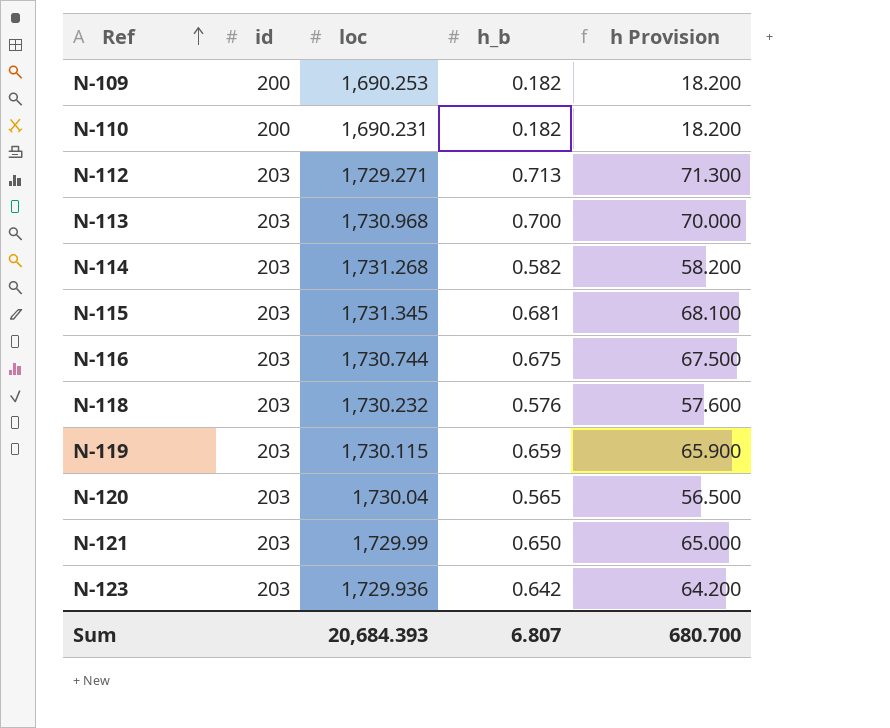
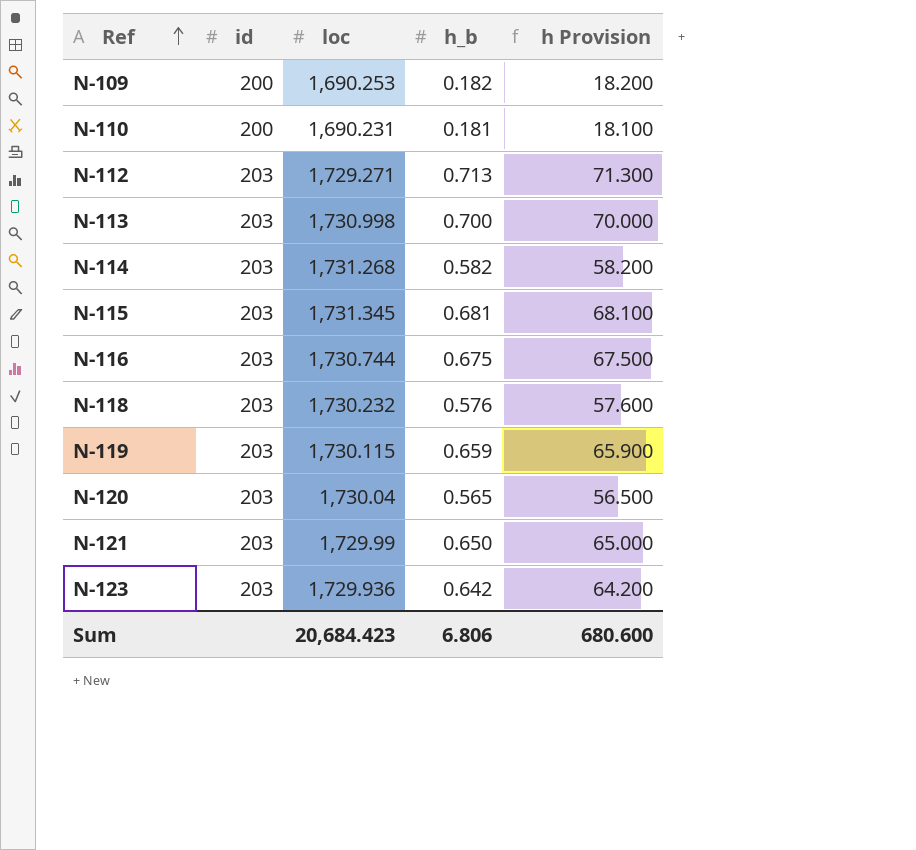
N-110 | h_b: 0.182 -> 0.181
N-110 | h Provision: 18.200 -> 18.100
N-113 | loc: 1,730.968 -> 1,730.998
Sum | loc: 20,684.393 -> 20,684.423
Sum | h_b: 6.807 -> 6.806
Sum | h Provision: 680.700 -> 680.600

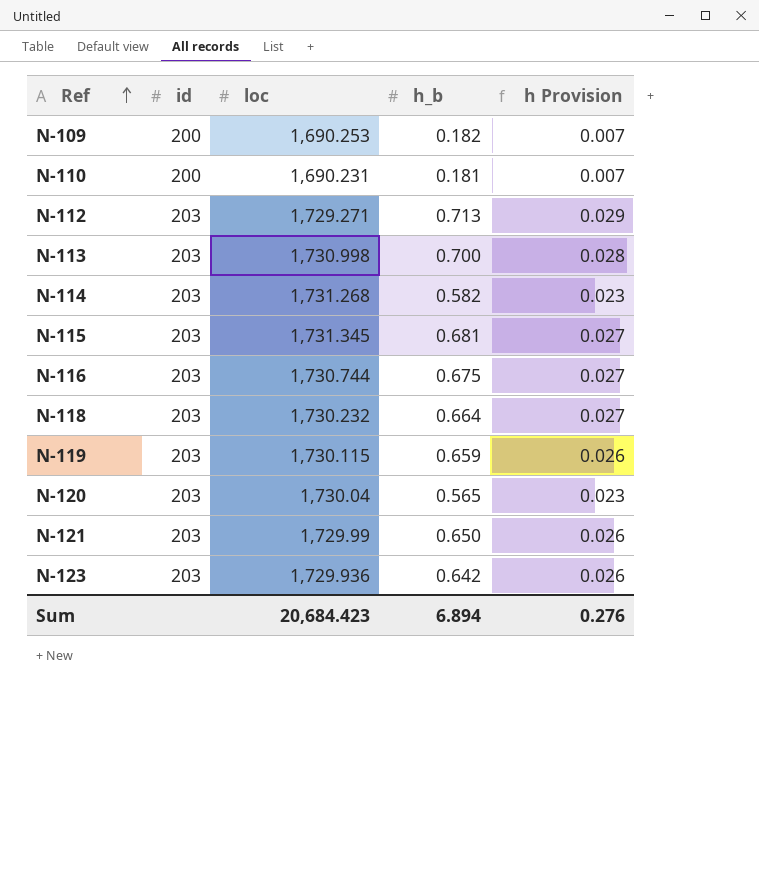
column h Provision | formula: [h_b] * 100 -> [h_b] * 0.04
N-118 | h_b: 0.576 -> 0.664
Sum | h_b: 6.806 -> 6.894
Sum | h Provision: 680.600 -> 0.276

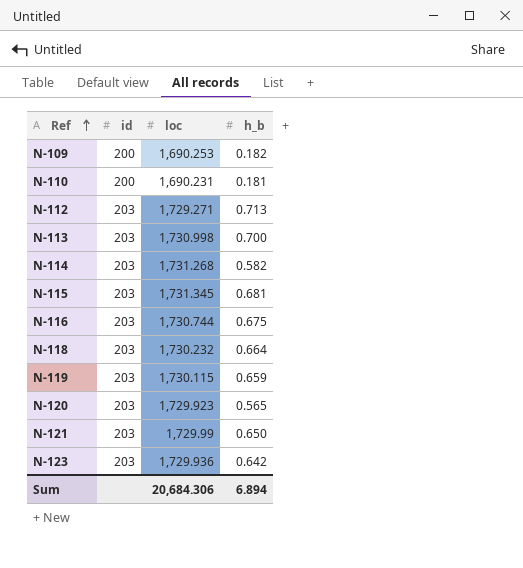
column h Provision | formula: [h_b] * 0.04 -> none
N-120 | loc: 1,730.04 -> 1,729.923
Sum | loc: 20,684.423 -> 20,684.306

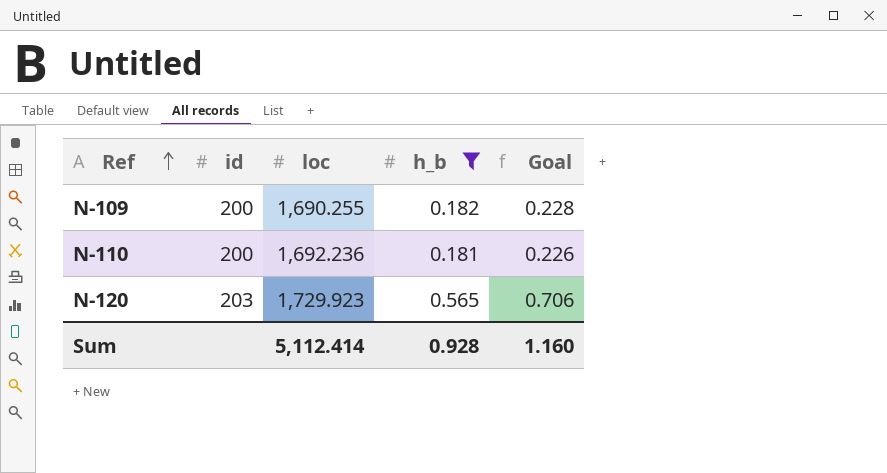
filter: none -> h_b <= 0.565
column Goal | formula: none -> [h_b] * 1.25
N-109 | loc: 1,690.253 -> 1,690.255
N-110 | loc: 1,690.231 -> 1,692.236
Sum | loc: 20,684.306 -> 5,112.414
Sum | h_b: 6.894 -> 0.928

